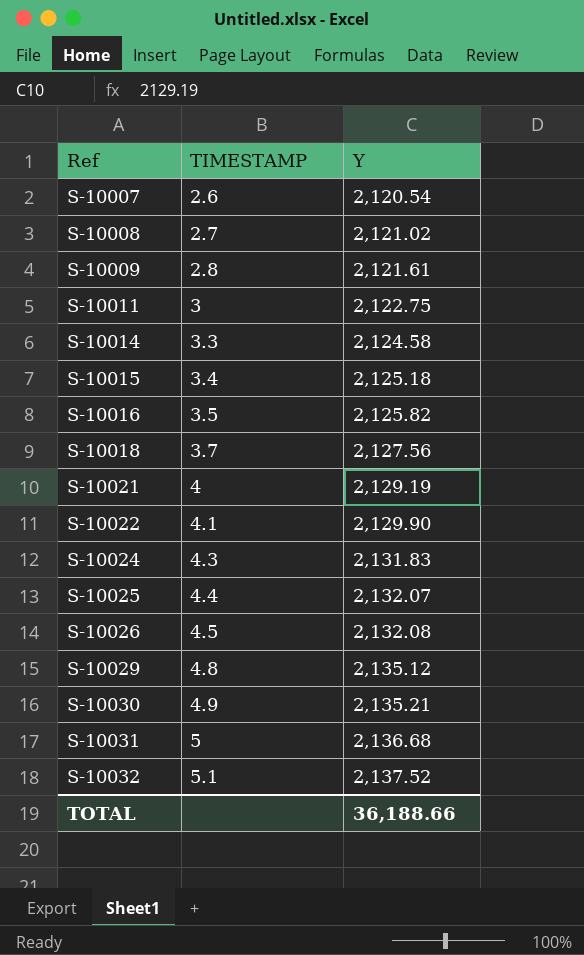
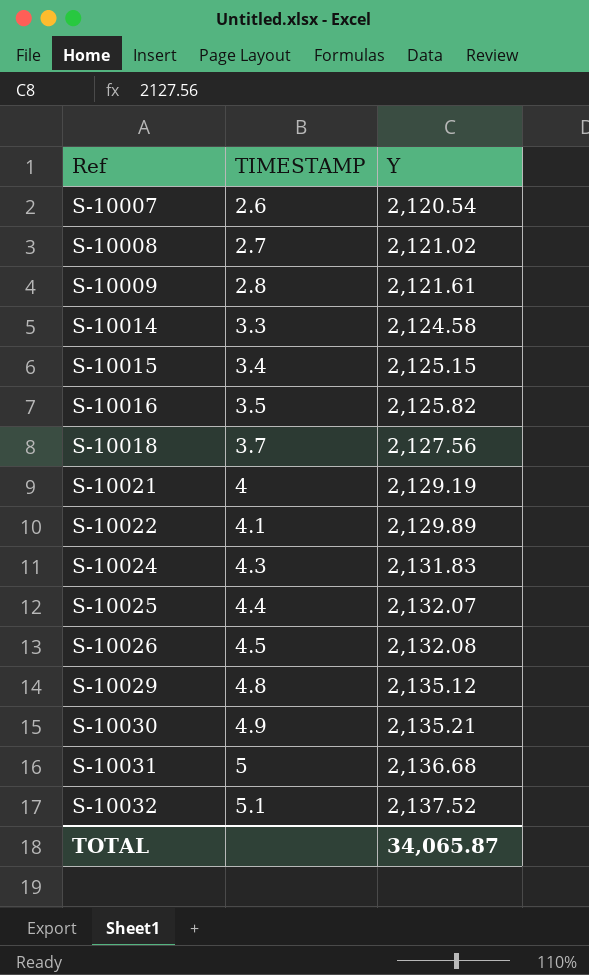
row S-10011: 3 | 2,122.75 -> none
S-10015 | Y: 2,125.18 -> 2,125.15
S-10022 | Y: 2,129.90 -> 2,129.89
TOTAL | Y: 36,188.66 -> 34,065.87

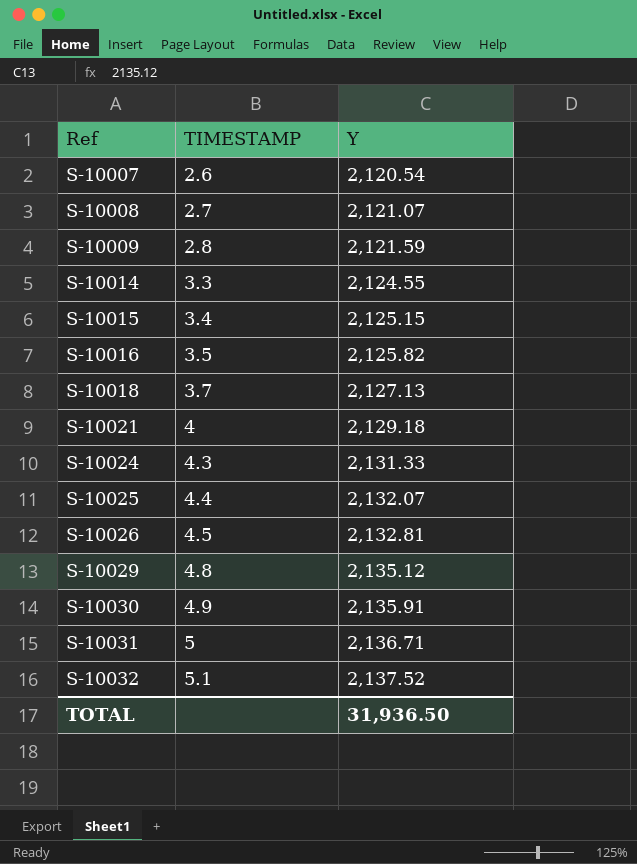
row S-10022: 4.1 | 2,129.89 -> none
S-10008 | Y: 2,121.02 -> 2,121.07
S-10009 | Y: 2,121.61 -> 2,121.59
S-10014 | Y: 2,124.58 -> 2,124.55
S-10018 | Y: 2,127.56 -> 2,127.13
S-10021 | Y: 2,129.19 -> 2,129.18
S-10024 | Y: 2,131.83 -> 2,131.33
S-10026 | Y: 2,132.08 -> 2,132.81
S-10030 | Y: 2,135.21 -> 2,135.91
S-10031 | Y: 2,136.68 -> 2,136.71
TOTAL | Y: 34,065.87 -> 31,936.50

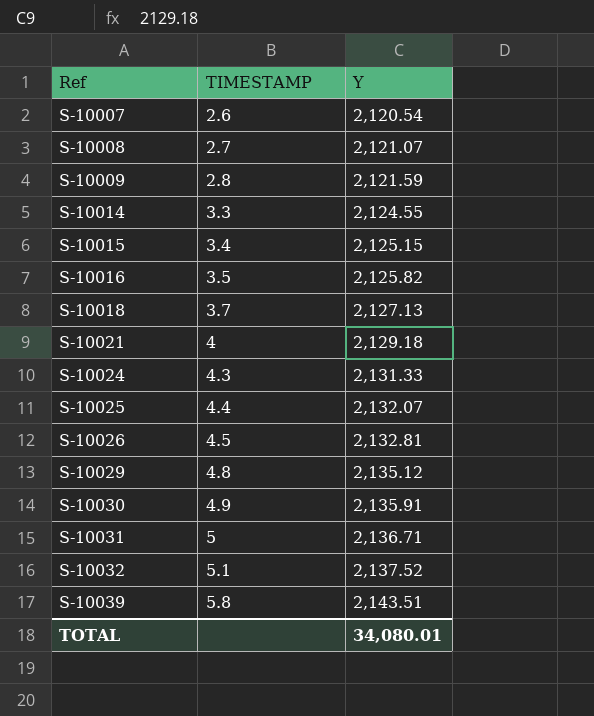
row S-10039: none -> 5.8 | 2,143.51
TOTAL | Y: 31,936.50 -> 34,080.01

